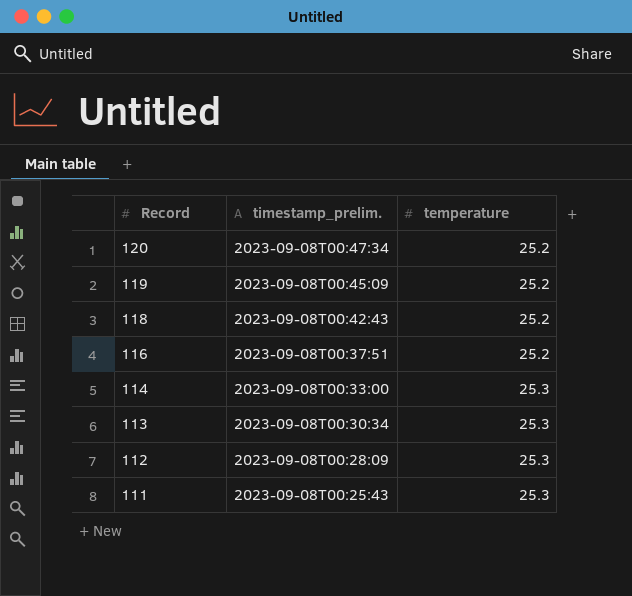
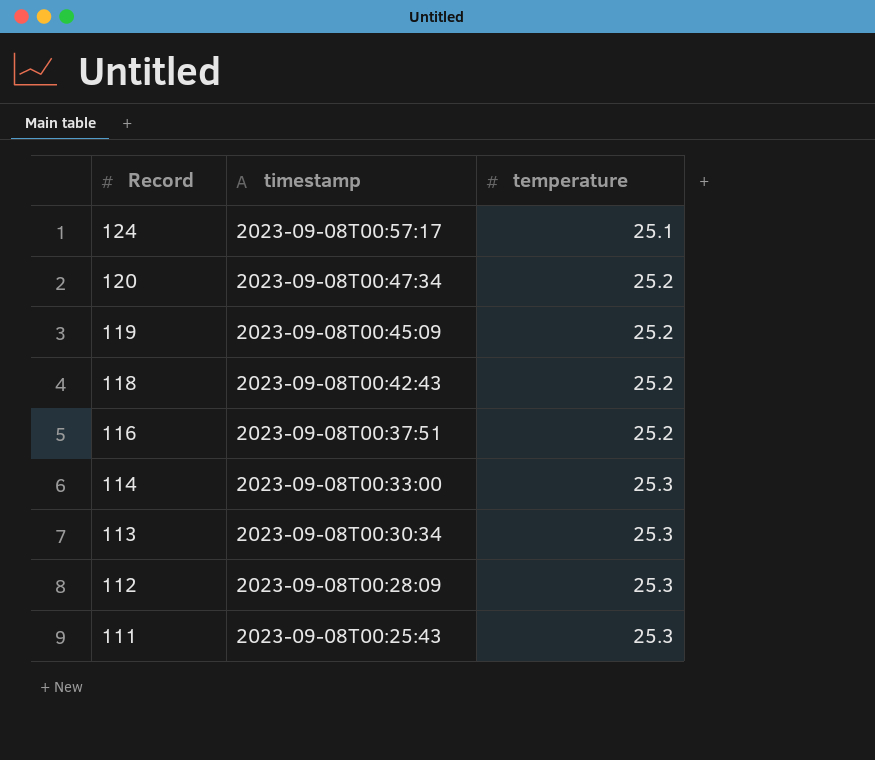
column name: timestamp_prelim. -> timestamp
row 124: none -> 2023-09-08T00:57:17 | 25.1

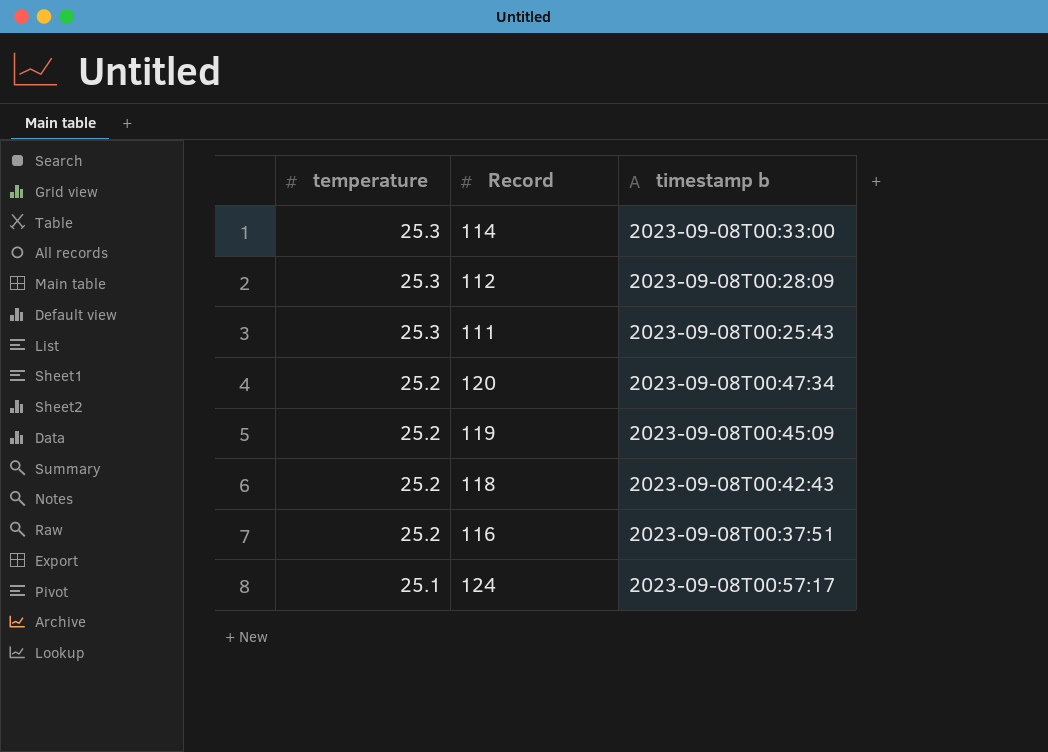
row order: Record descending -> temperature descending
column temperature | position: 3 -> 1
column name: timestamp -> timestamp b
row 113: 2023-09-08T00:30:34 | 25.3 -> none

